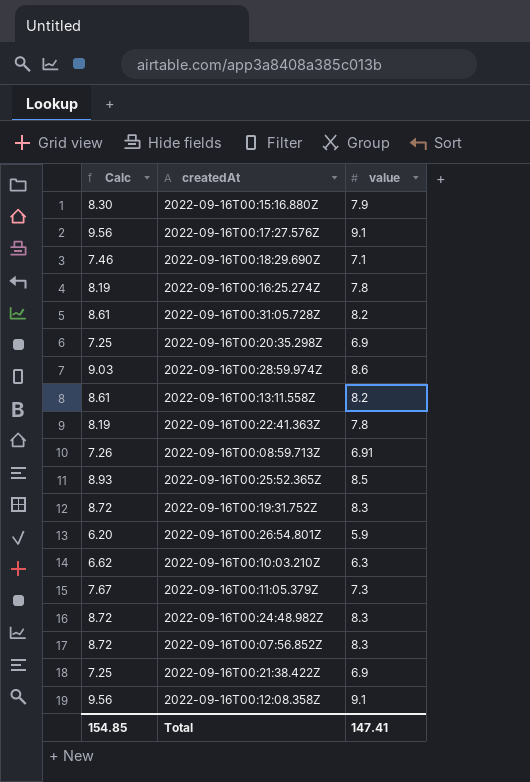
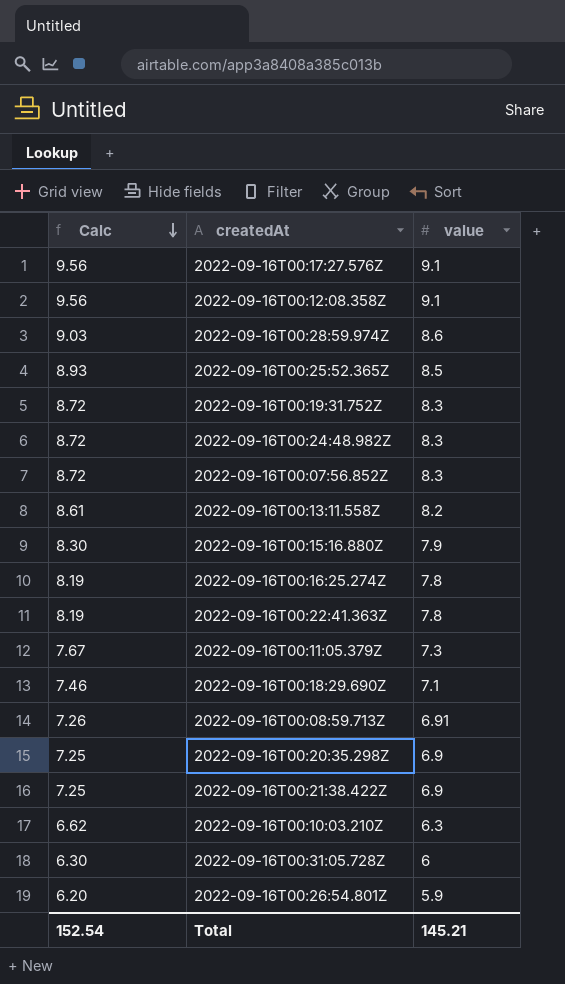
row order: none -> Calc descending
2022-09-16T00:31:05.728Z | Calc: 8.61 -> 6.30
2022-09-16T00:31:05.728Z | value: 8.2 -> 6
Total | Calc: 154.85 -> 152.54
Total | value: 147.41 -> 145.21

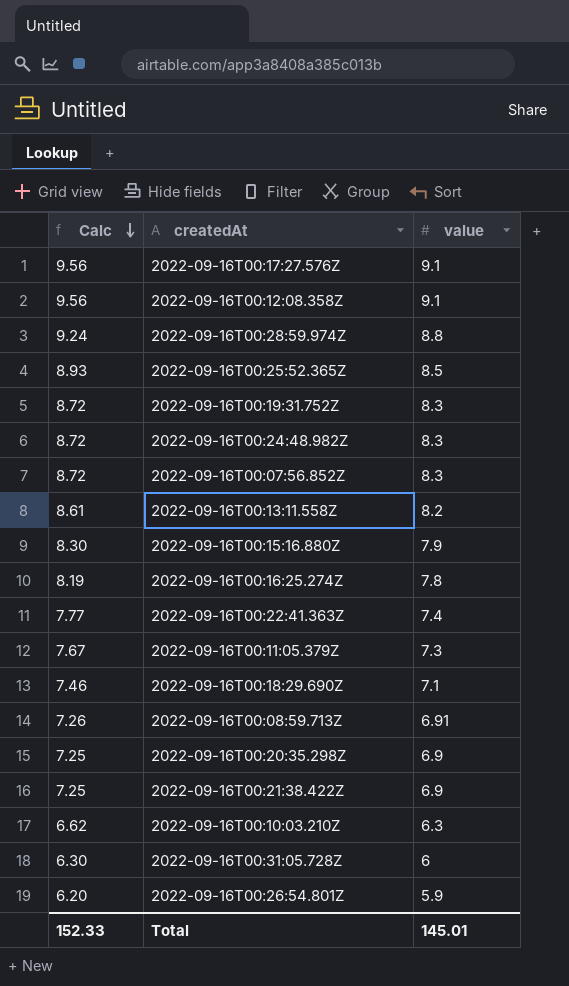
2022-09-16T00:28:59.974Z | Calc: 9.03 -> 9.24
2022-09-16T00:28:59.974Z | value: 8.6 -> 8.8
2022-09-16T00:22:41.363Z | Calc: 8.19 -> 7.77
2022-09-16T00:22:41.363Z | value: 7.8 -> 7.4
Total | Calc: 152.54 -> 152.33
Total | value: 145.21 -> 145.01

